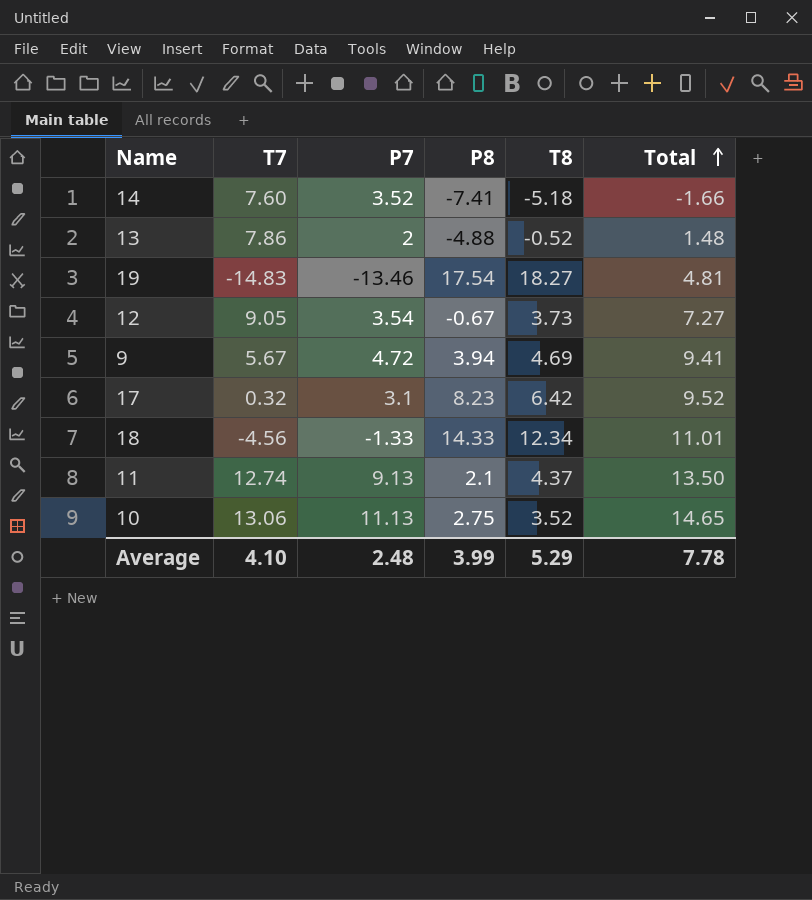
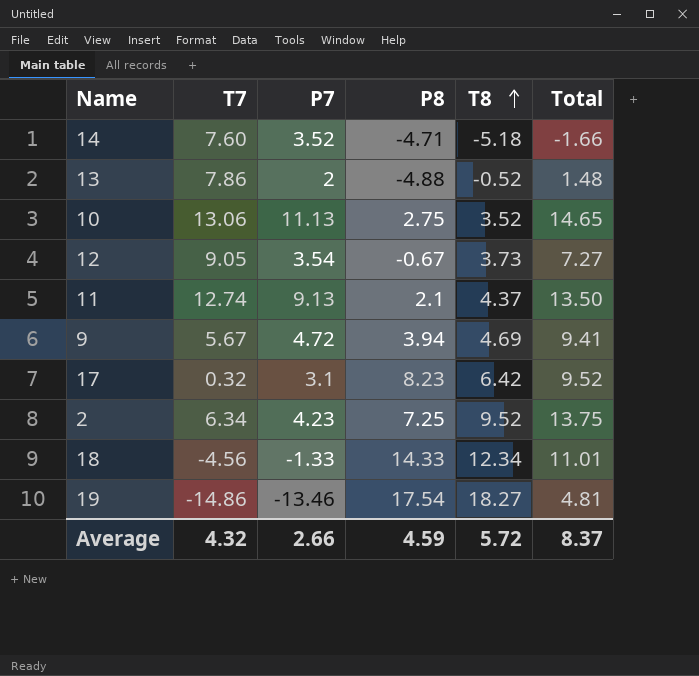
row order: Total ascending -> T8 ascending
14 | P8: -7.41 -> -4.71
row 2: none -> 6.34 | 4.23 | 7.25 | 9.52 | 13.75
19 | T7: -14.83 -> -14.86
Average | T7: 4.10 -> 4.32
Average | P7: 2.48 -> 2.66
Average | P8: 3.99 -> 4.59
Average | T8: 5.29 -> 5.72
Average | Total: 7.78 -> 8.37

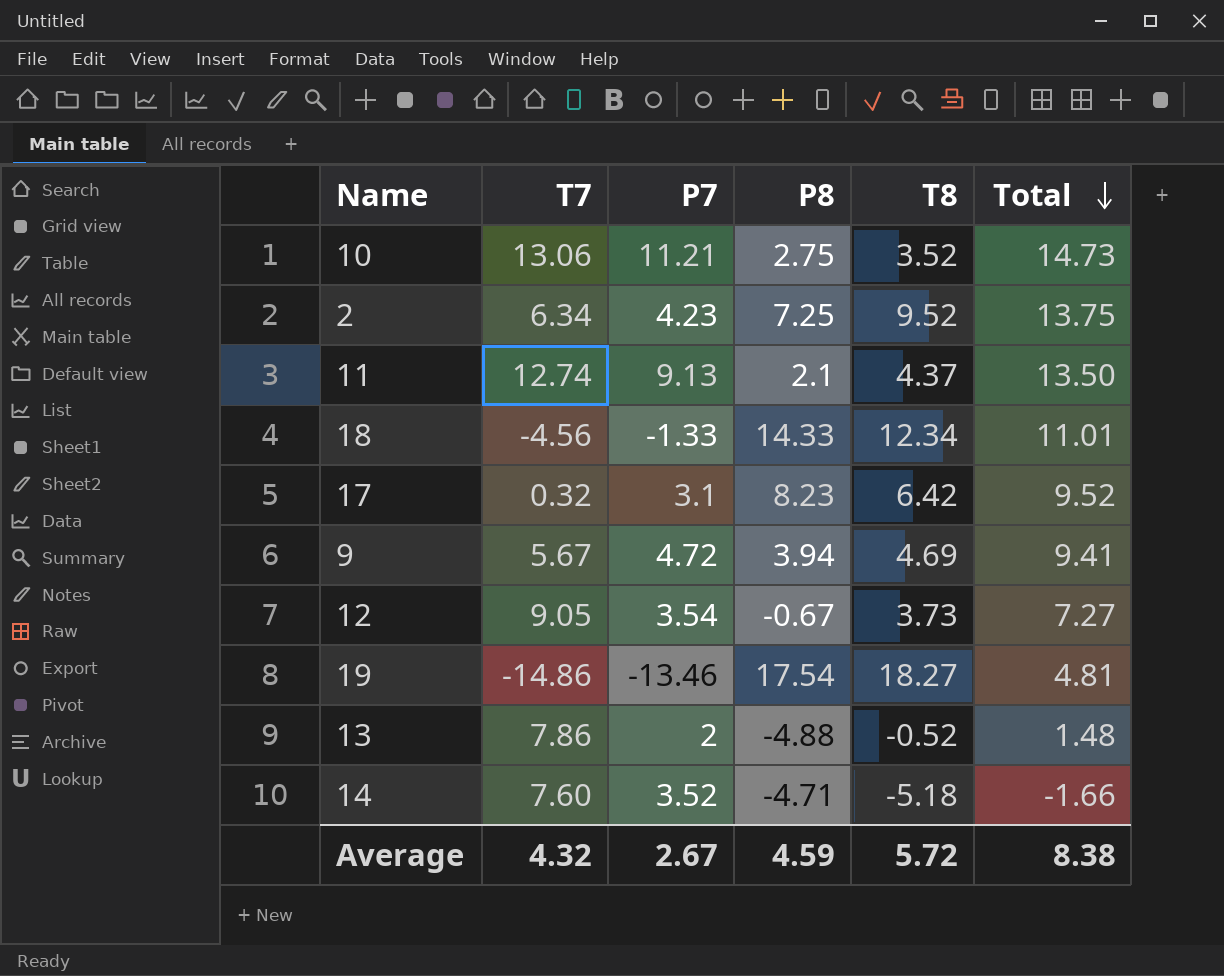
row order: T8 ascending -> Total descending
10 | P7: 11.13 -> 11.21
10 | Total: 14.65 -> 14.73
Average | P7: 2.66 -> 2.67
Average | Total: 8.37 -> 8.38

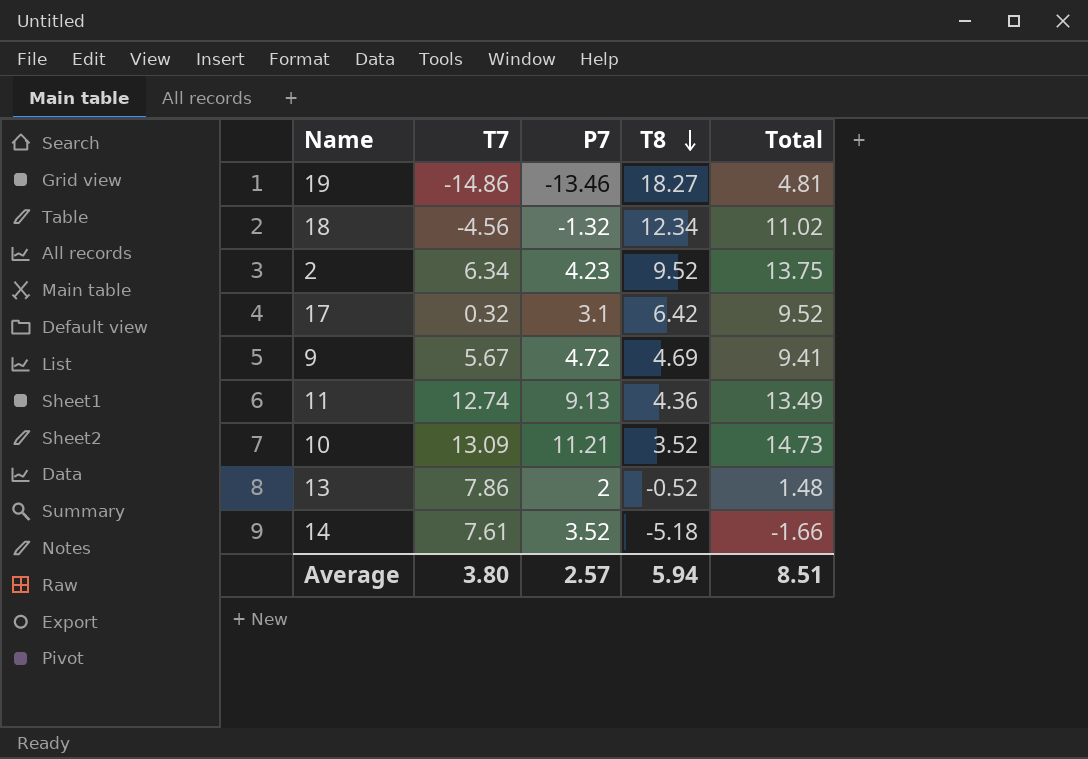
row order: Total descending -> T8 descending
column P8 | position: 4 -> none
row 12: 9.05 | 3.54 | -0.67 | 3.73 | 7.27 -> none
18 | P7: -1.33 -> -1.32
18 | Total: 11.01 -> 11.02
11 | T8: 4.37 -> 4.36
11 | Total: 13.50 -> 13.49
10 | T7: 13.06 -> 13.09
14 | T7: 7.60 -> 7.61
Average | T7: 4.32 -> 3.80
Average | P7: 2.67 -> 2.57
Average | T8: 5.72 -> 5.94
Average | Total: 8.38 -> 8.51

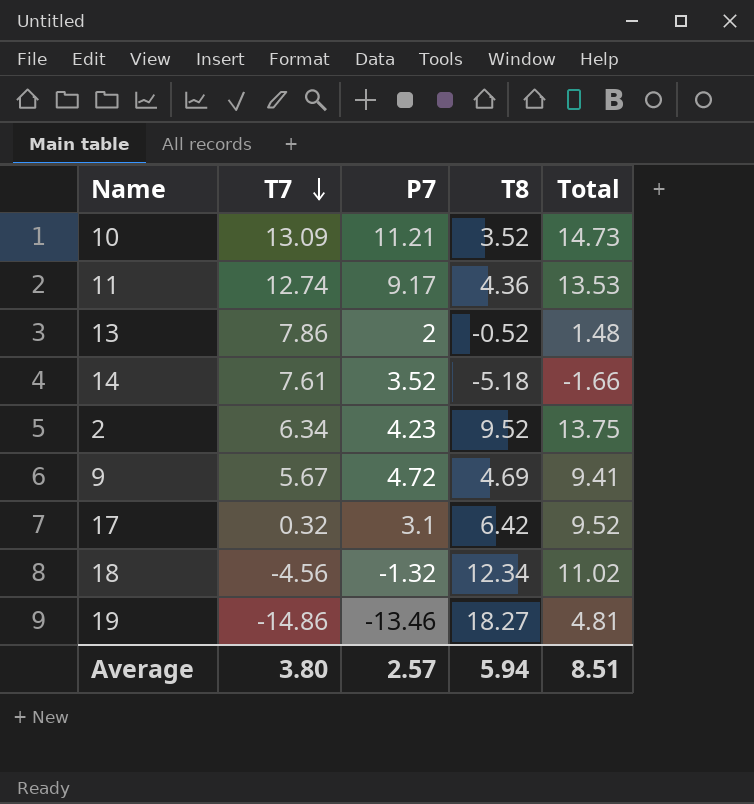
row order: T8 descending -> T7 descending
11 | P7: 9.13 -> 9.17
11 | Total: 13.49 -> 13.53

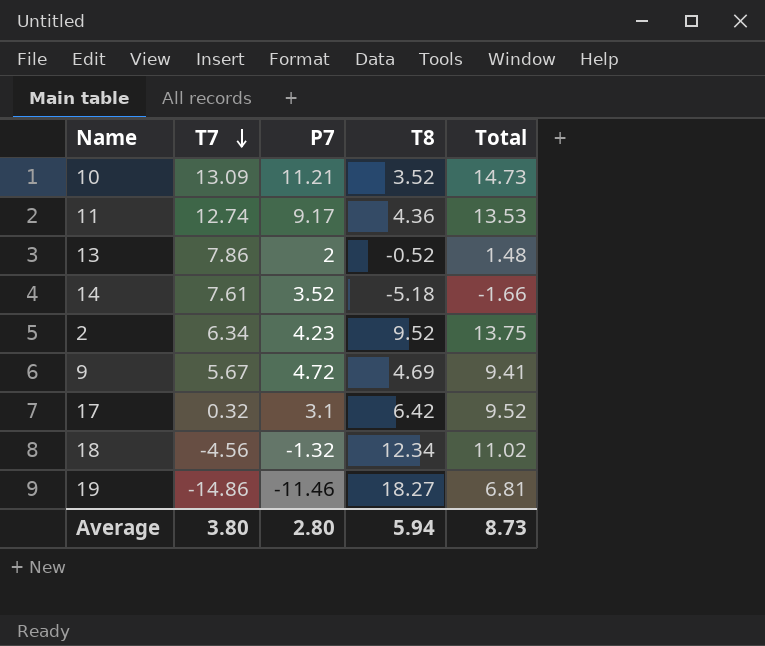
19 | P7: -13.46 -> -11.46
19 | Total: 4.81 -> 6.81
Average | P7: 2.57 -> 2.80
Average | Total: 8.51 -> 8.73

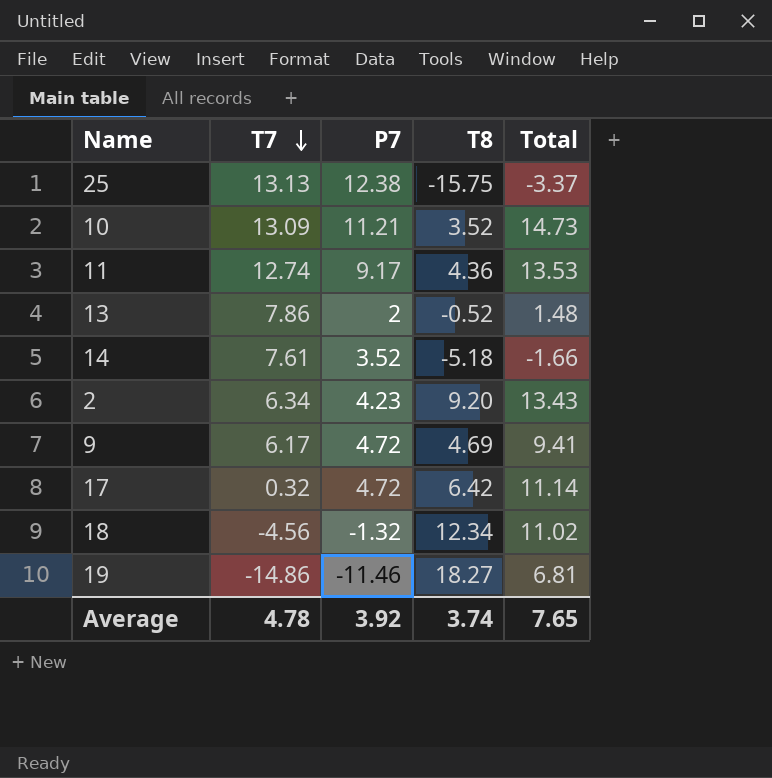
row 25: none -> 13.13 | 12.38 | -15.75 | -3.37
2 | T8: 9.52 -> 9.20
2 | Total: 13.75 -> 13.43
9 | T7: 5.67 -> 6.17
17 | P7: 3.1 -> 4.72
17 | Total: 9.52 -> 11.14
Average | T7: 3.80 -> 4.78
Average | P7: 2.80 -> 3.92
Average | T8: 5.94 -> 3.74
Average | Total: 8.73 -> 7.65

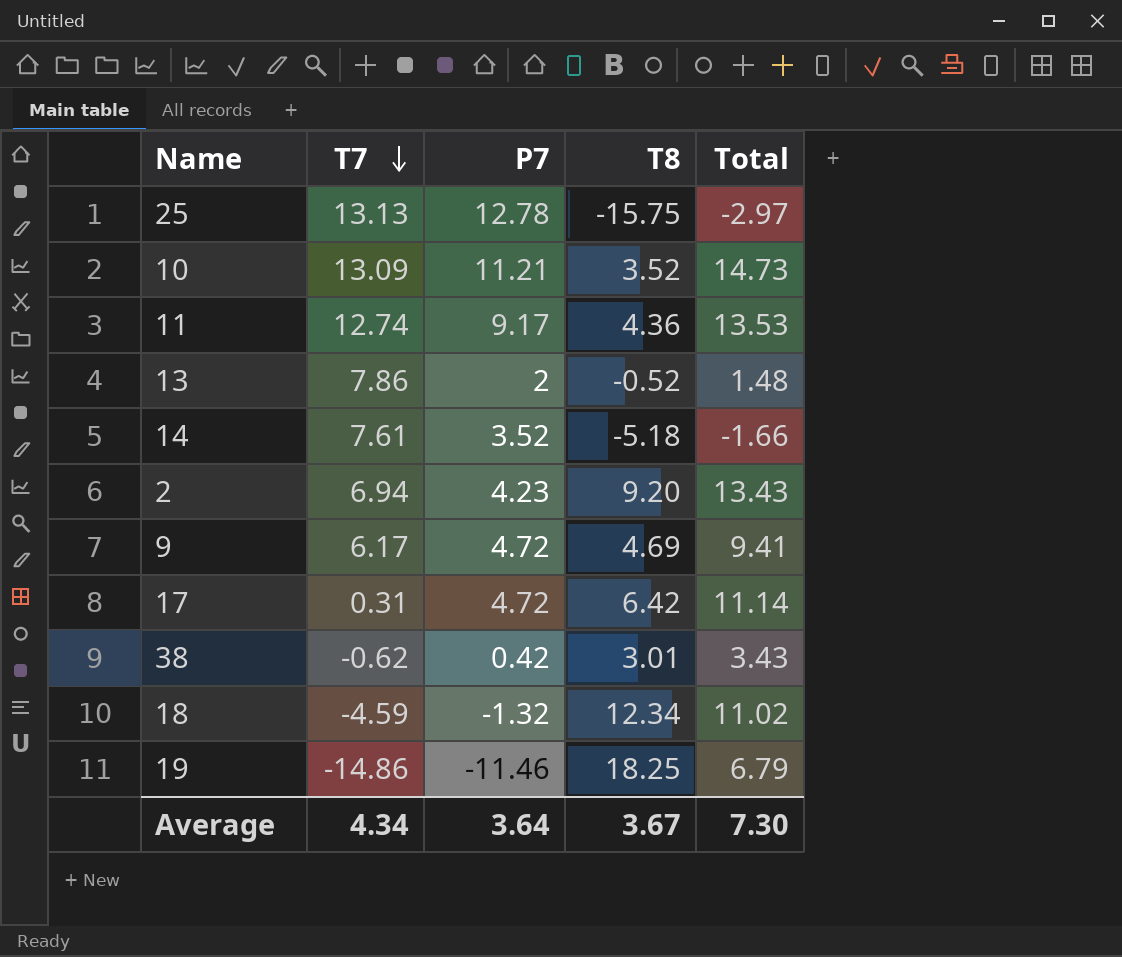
25 | P7: 12.38 -> 12.78
25 | Total: -3.37 -> -2.97
2 | T7: 6.34 -> 6.94
17 | T7: 0.32 -> 0.31
row 38: none -> -0.62 | 0.42 | 3.01 | 3.43
18 | T7: -4.56 -> -4.59
19 | T8: 18.27 -> 18.25
19 | Total: 6.81 -> 6.79
Average | T7: 4.78 -> 4.34
Average | P7: 3.92 -> 3.64
Average | T8: 3.74 -> 3.67
Average | Total: 7.65 -> 7.30

